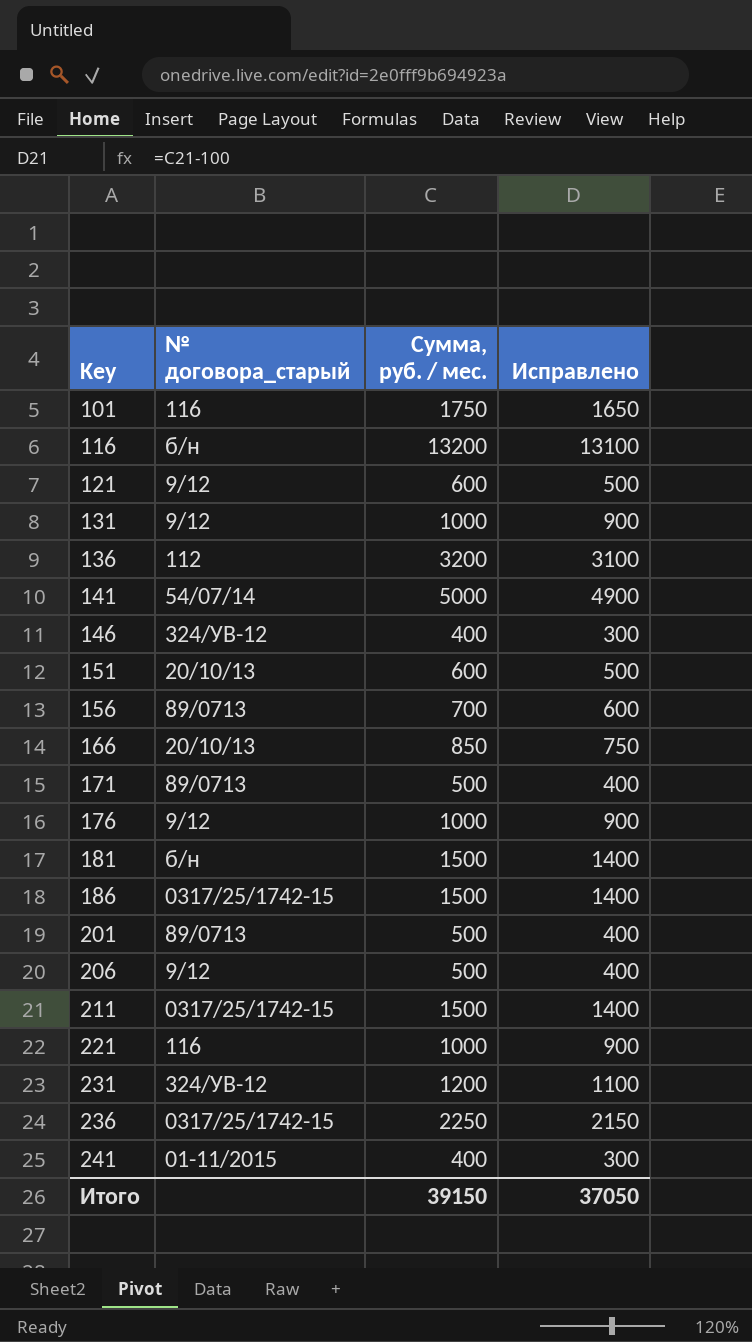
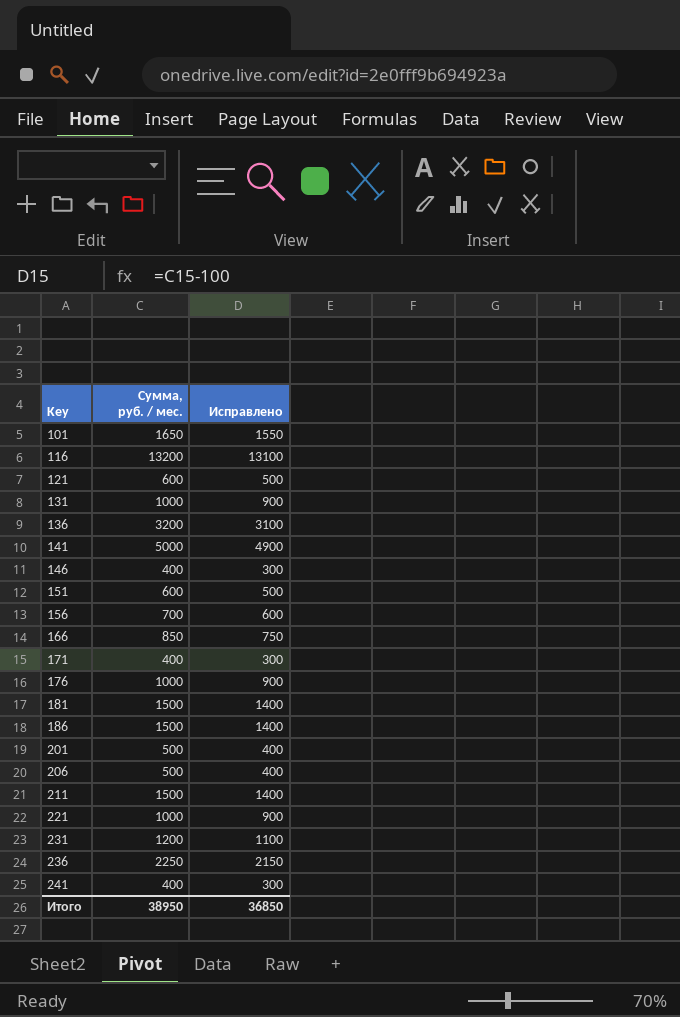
column № договора_старый | position: 2 -> none
101 | Сумма, руб. / мес.: 1750 -> 1650
101 | Исправлено: 1650 -> 1550
171 | Сумма, руб. / мес.: 500 -> 400
171 | Исправлено: 400 -> 300
Итого | Сумма, руб. / мес.: 39150 -> 38950
Итого | Исправлено: 37050 -> 36850

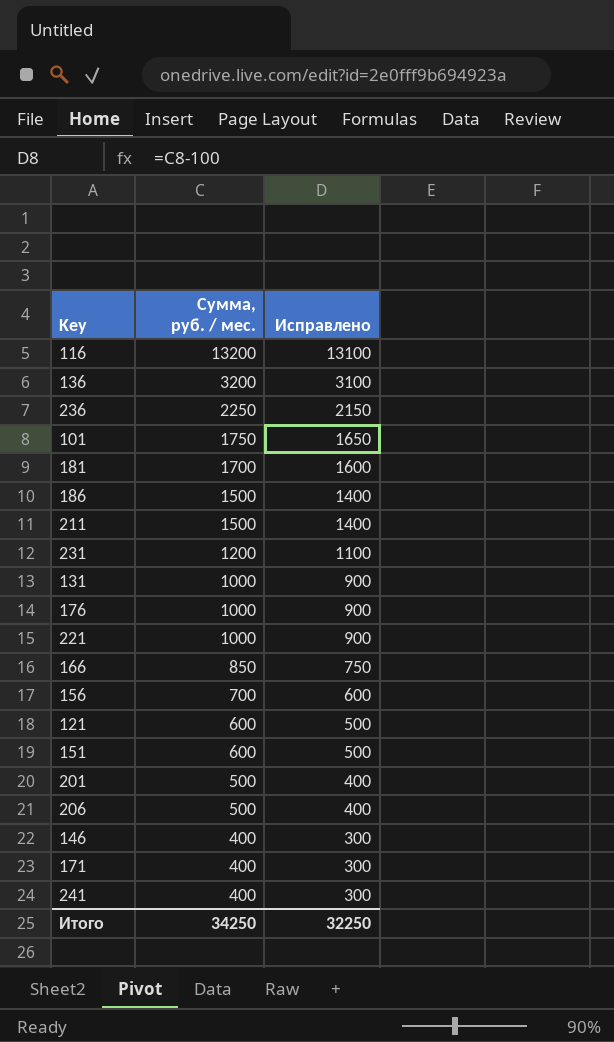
row order: Key ascending -> Сумма, руб. / мес. descending
row 141: 5000 | 4900 -> none
101 | Сумма, руб. / мес.: 1650 -> 1750
101 | Исправлено: 1550 -> 1650
181 | Сумма, руб. / мес.: 1500 -> 1700
181 | Исправлено: 1400 -> 1600
Итого | Сумма, руб. / мес.: 38950 -> 34250
Итого | Исправлено: 36850 -> 32250

